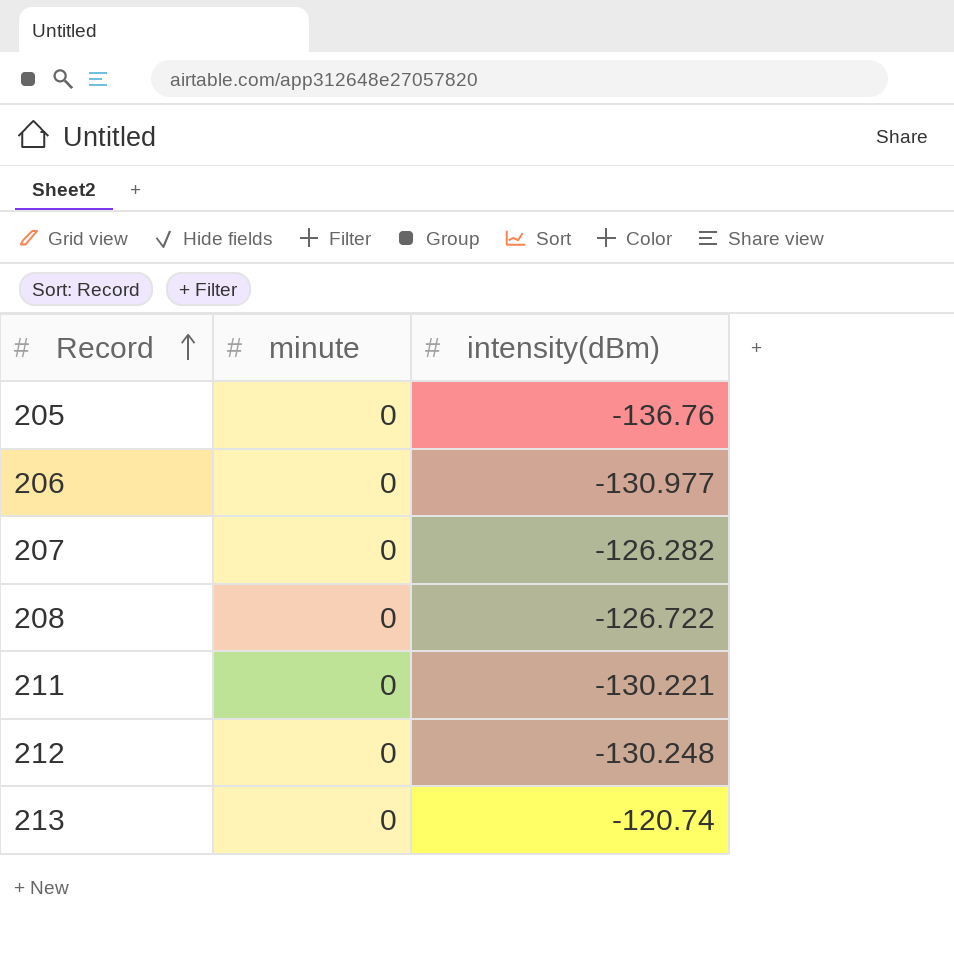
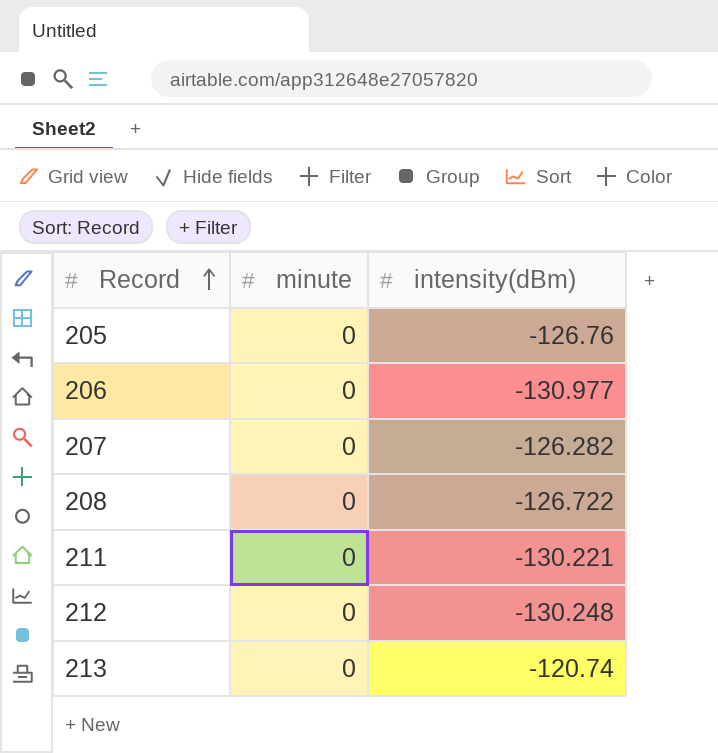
205 | intensity(dBm): -136.76 -> -126.76

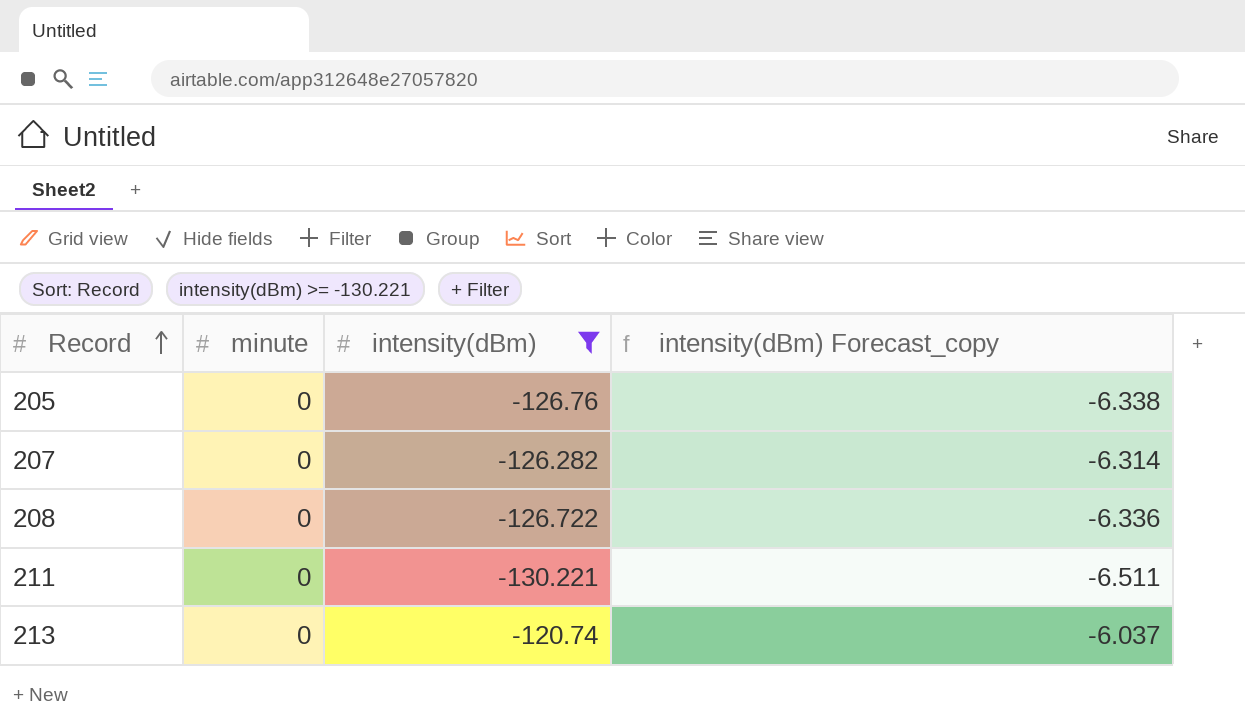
filter: none -> intensity(dBm) >= -130.221
column intensity(dBm) Forecast_copy | formula: none -> [intensity(dBm)] * 0.05

